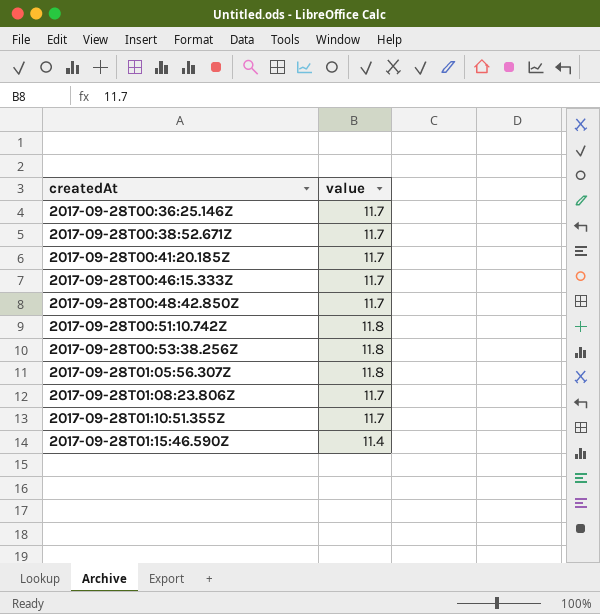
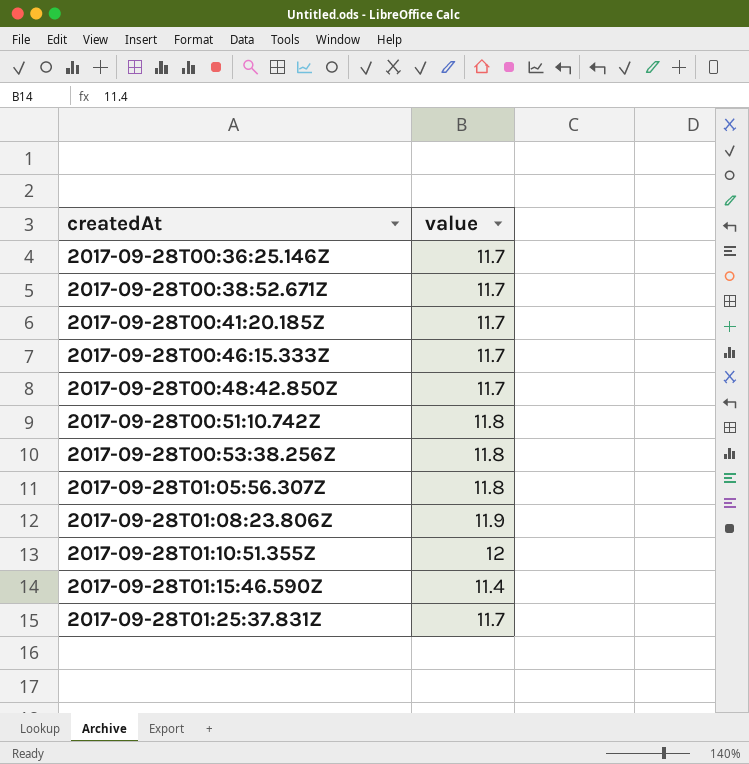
2017-09-28T01:08:23.806Z | value: 11.7 -> 11.9
2017-09-28T01:10:51.355Z | value: 11.7 -> 12
row 2017-09-28T01:25:37.831Z: none -> 11.7

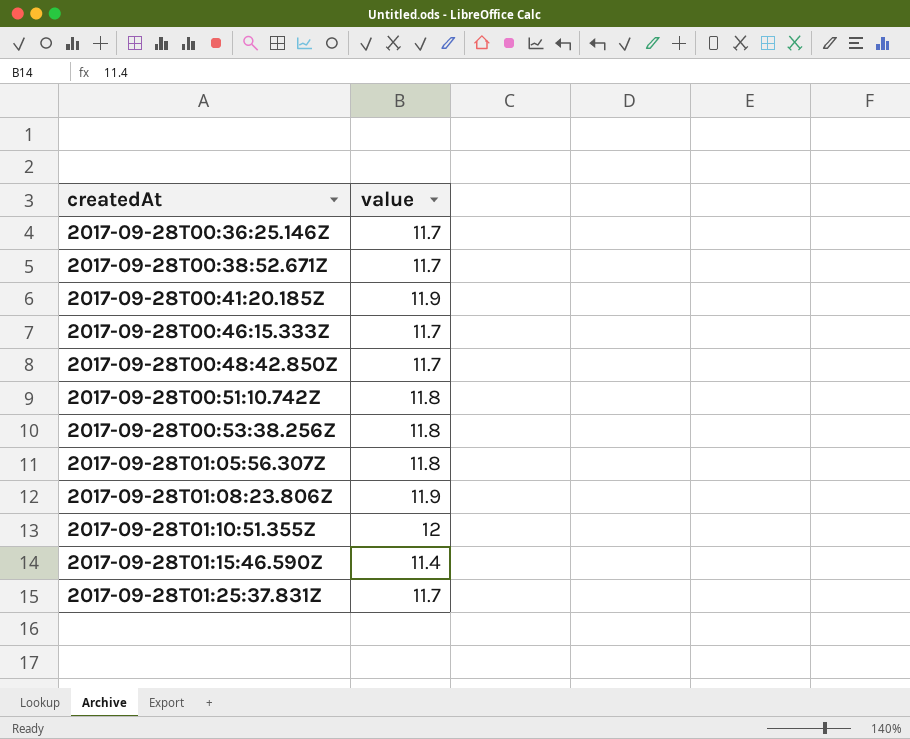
2017-09-28T00:41:20.185Z | value: 11.7 -> 11.9

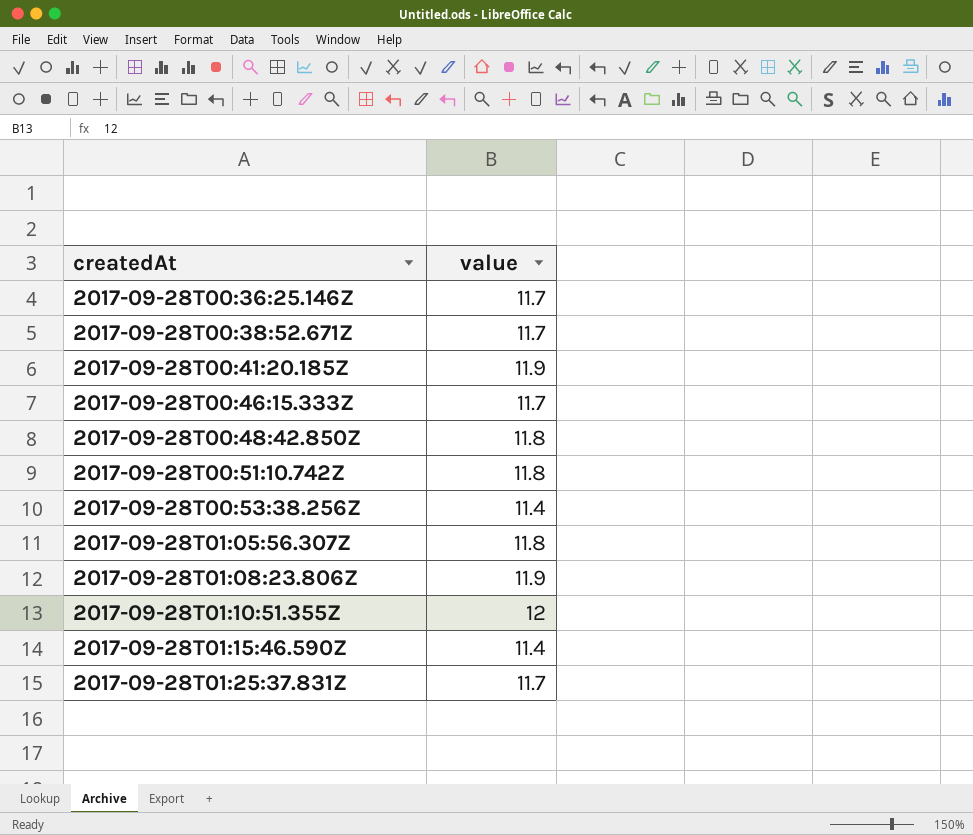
2017-09-28T00:48:42.850Z | value: 11.7 -> 11.8
2017-09-28T00:53:38.256Z | value: 11.8 -> 11.4

